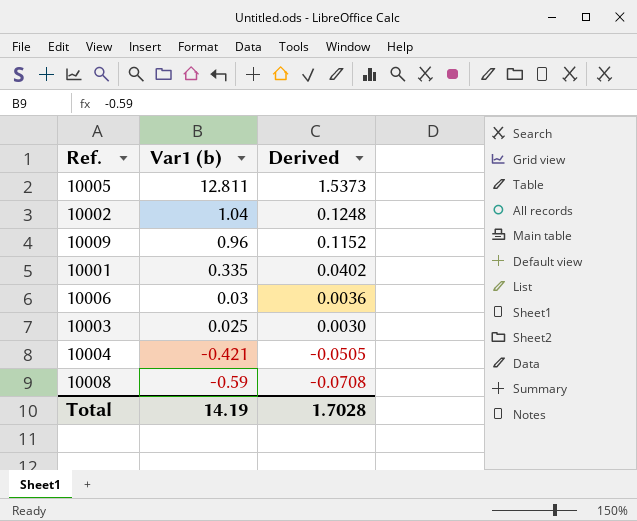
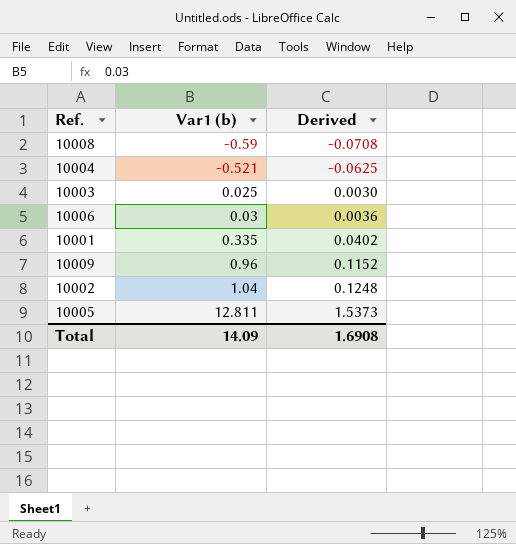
row order: Var1 (b) descending -> Var1 (b) ascending
10004 | Var1 (b): -0.421 -> -0.521
10004 | Derived: -0.0505 -> -0.0625
Total | Var1 (b): 14.19 -> 14.09
Total | Derived: 1.7028 -> 1.6908

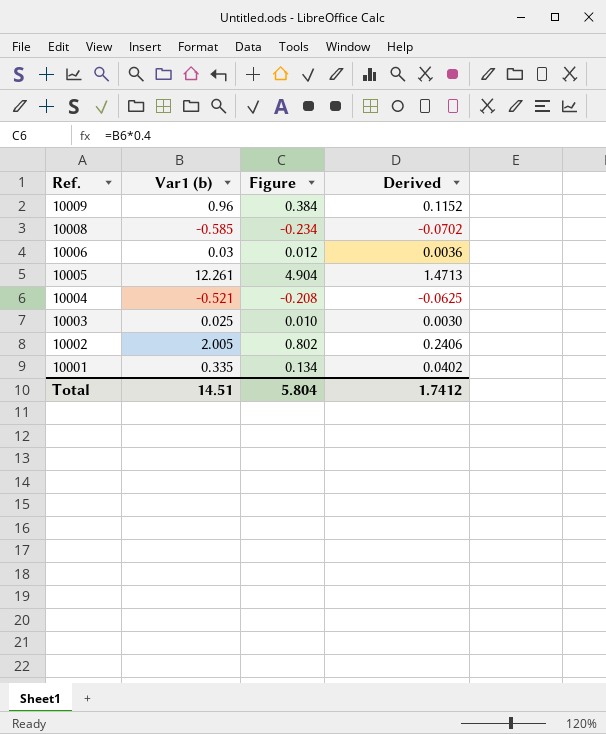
row order: Var1 (b) ascending -> Ref. descending
column Figure | formula: none -> [Var1 (b)] * 0.4
10008 | Var1 (b): -0.59 -> -0.585
10008 | Derived: -0.0708 -> -0.0702
10005 | Var1 (b): 12.811 -> 12.261
10005 | Derived: 1.5373 -> 1.4713
10002 | Var1 (b): 1.04 -> 2.005
10002 | Derived: 0.1248 -> 0.2406
Total | Var1 (b): 14.09 -> 14.51
Total | Derived: 1.6908 -> 1.7412

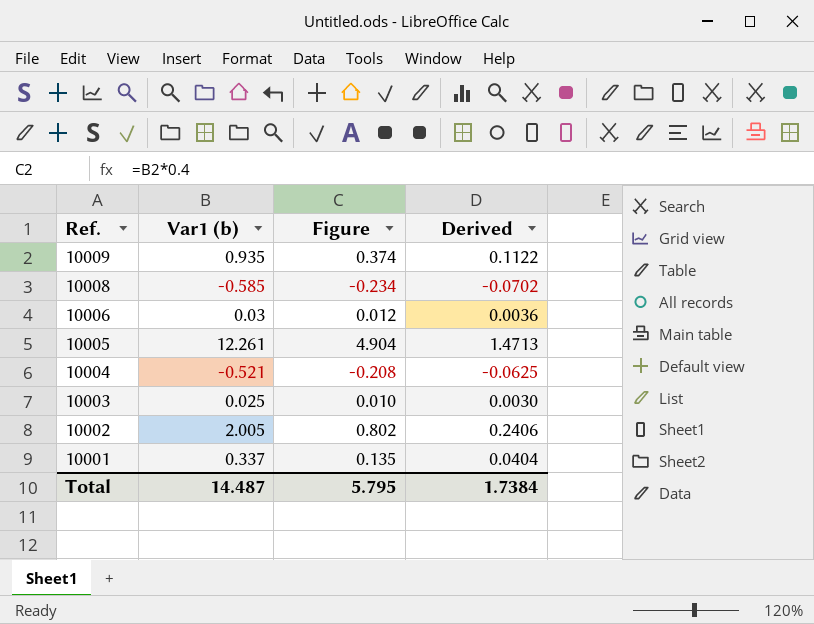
10009 | Var1 (b): 0.96 -> 0.935
10009 | Figure: 0.384 -> 0.374
10009 | Derived: 0.1152 -> 0.1122
10001 | Var1 (b): 0.335 -> 0.337
10001 | Figure: 0.134 -> 0.135
10001 | Derived: 0.0402 -> 0.0404
Total | Var1 (b): 14.51 -> 14.487
Total | Figure: 5.804 -> 5.795
Total | Derived: 1.7412 -> 1.7384

